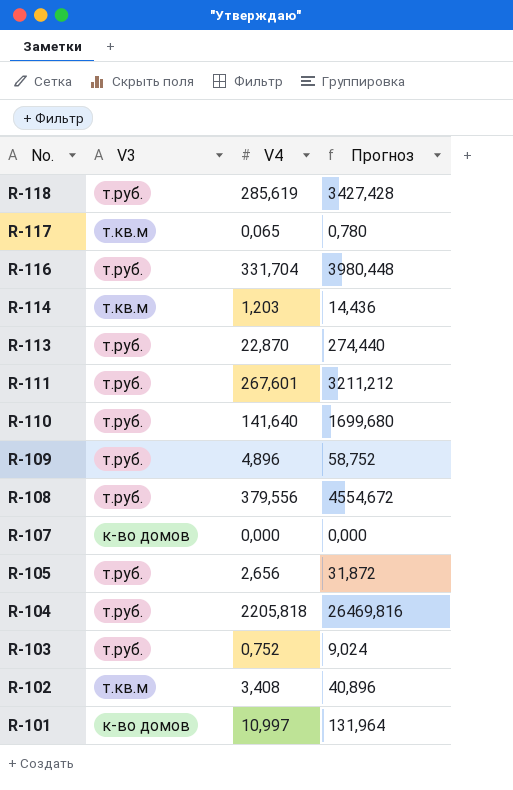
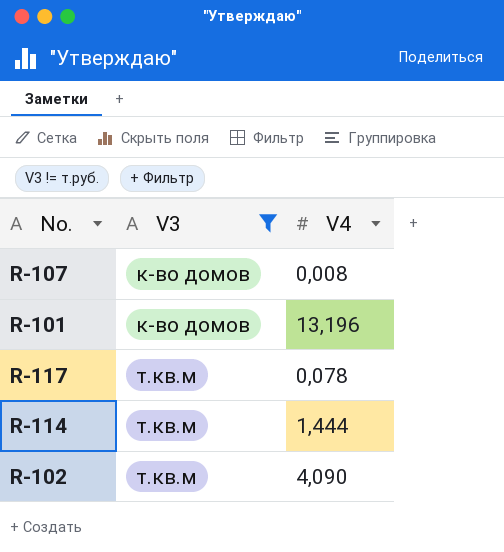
filter: none -> V3 != т.руб.
row order: No. descending -> V3 ascending
column Прогноз | formula: [V4] * 12 -> none
R-107 | V4: 0,000 -> 0,008
R-101 | V4: 10,997 -> 13,196
R-117 | V4: 0,065 -> 0,078
R-114 | V4: 1,203 -> 1,444
R-102 | V4: 3,408 -> 4,090

